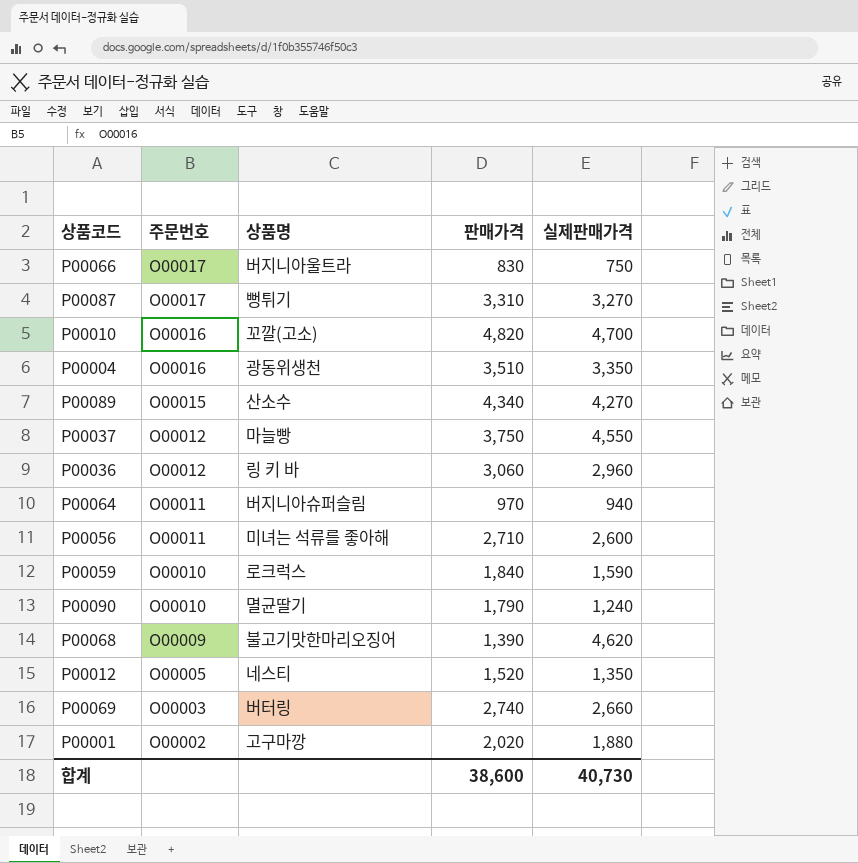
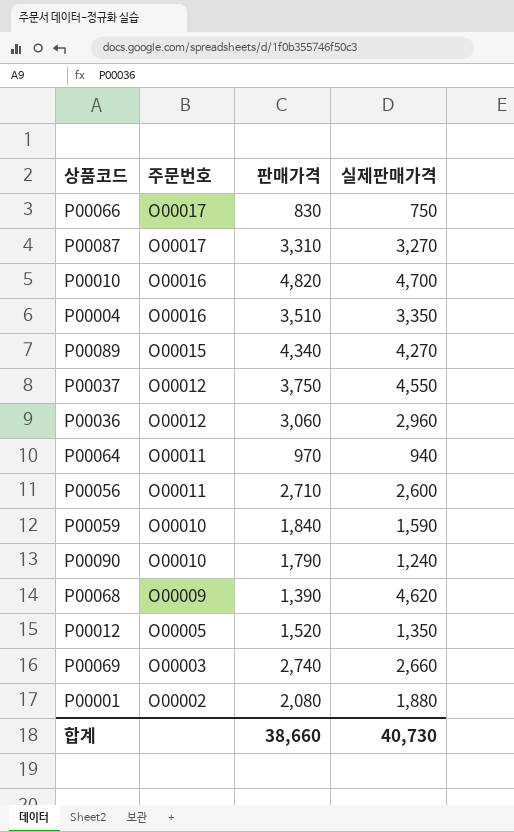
column 상품명 | position: 3 -> none
P00001 | 판매가격: 2,020 -> 2,080
합계 | 판매가격: 38,600 -> 38,660

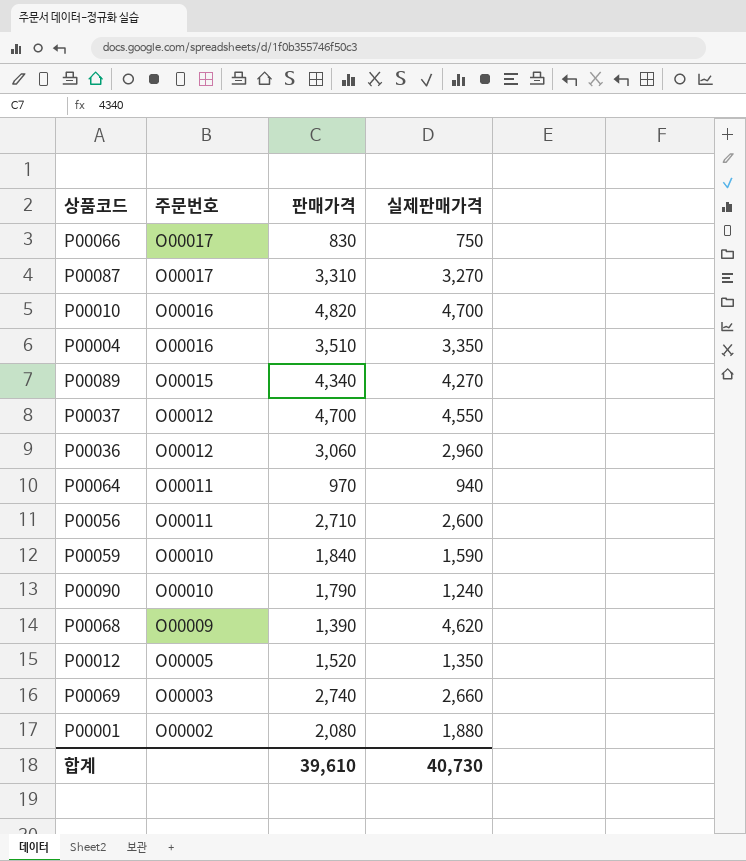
P00037 | 판매가격: 3,750 -> 4,700
합계 | 판매가격: 38,660 -> 39,610

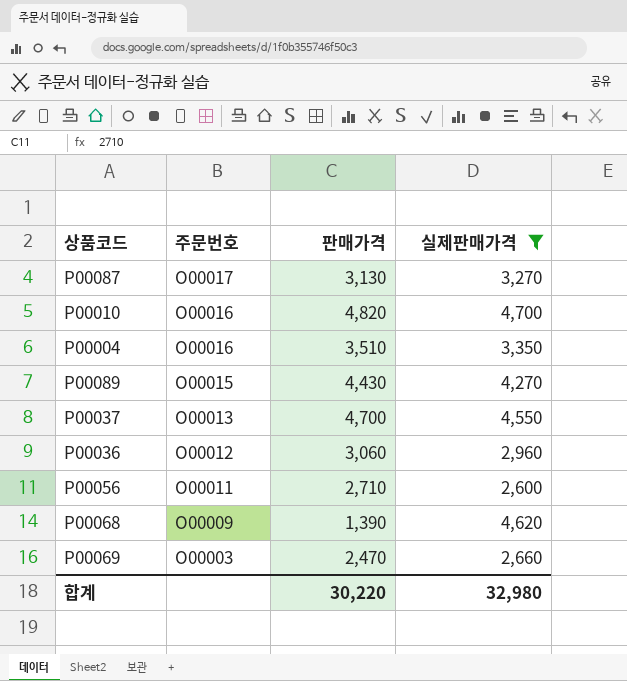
filter: none -> 실제판매가격 >= 2,600
P00087 | 판매가격: 3,310 -> 3,130
P00089 | 판매가격: 4,340 -> 4,430
P00037 | 주문번호: O00012 -> O00013
P00069 | 판매가격: 2,740 -> 2,470
합계 | 판매가격: 39,610 -> 30,220
합계 | 실제판매가격: 40,730 -> 32,980

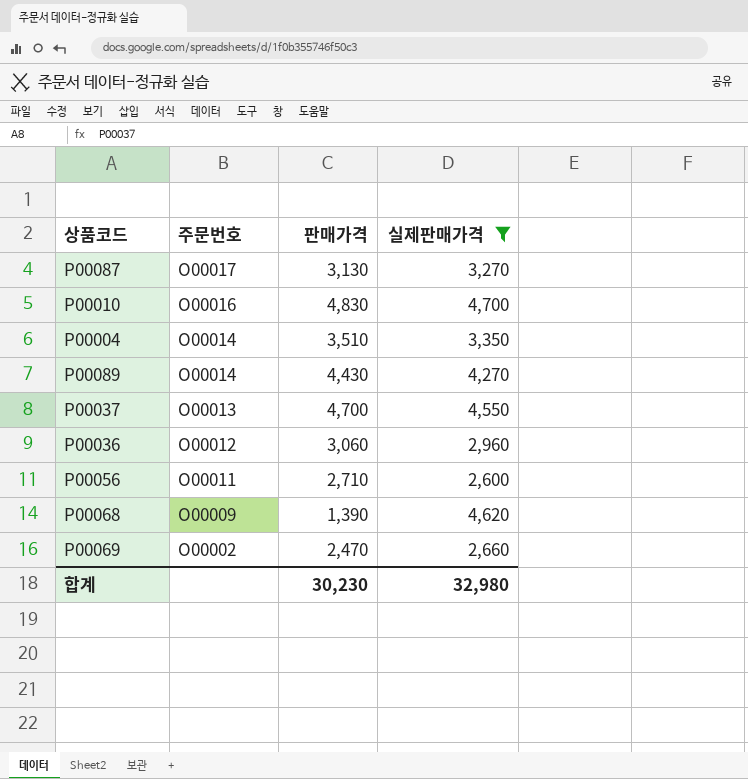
P00010 | 판매가격: 4,820 -> 4,830
P00004 | 주문번호: O00016 -> O00014
P00089 | 주문번호: O00015 -> O00014
P00069 | 주문번호: O00003 -> O00002
합계 | 판매가격: 30,220 -> 30,230

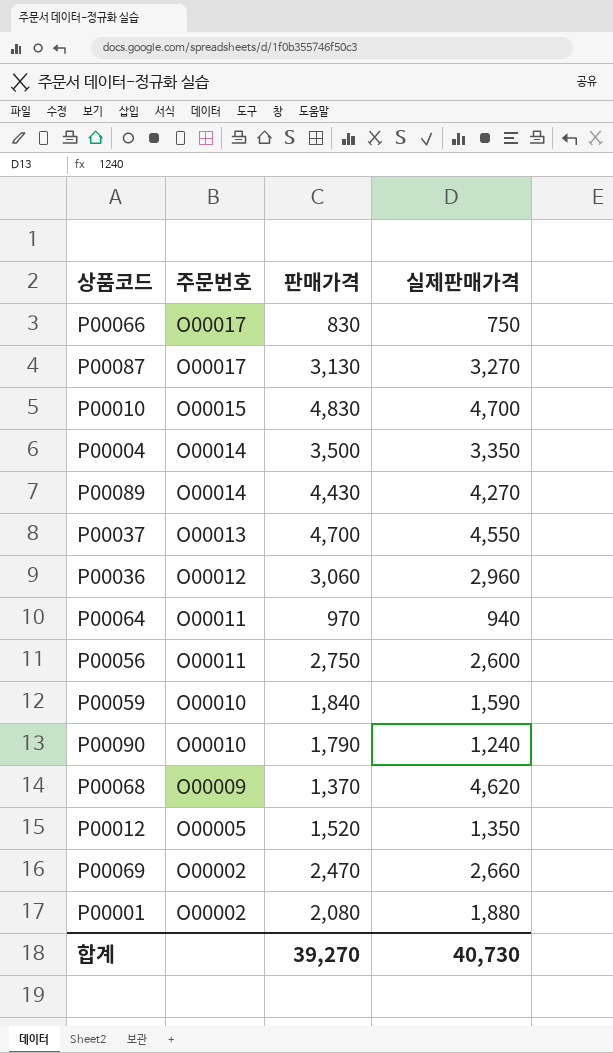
filter: 실제판매가격 >= 2,600 -> none
P00010 | 주문번호: O00016 -> O00015
P00004 | 판매가격: 3,510 -> 3,500
P00056 | 판매가격: 2,710 -> 2,750
P00068 | 판매가격: 1,390 -> 1,370
합계 | 판매가격: 30,230 -> 39,270
합계 | 실제판매가격: 32,980 -> 40,730

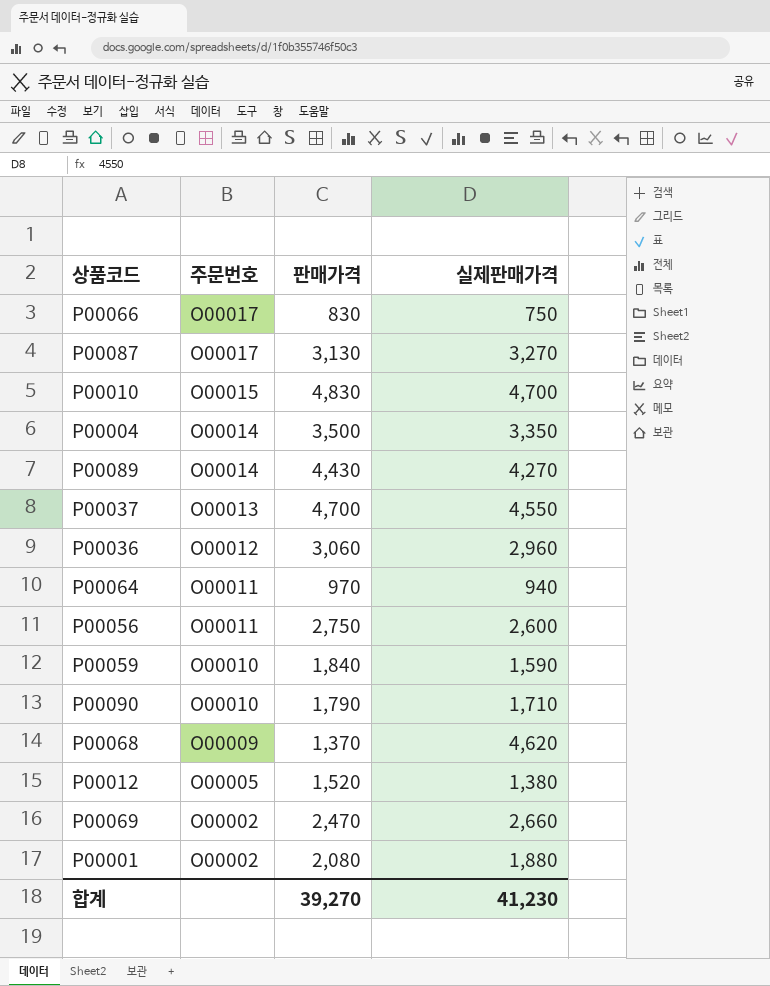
P00090 | 실제판매가격: 1,240 -> 1,710
P00012 | 실제판매가격: 1,350 -> 1,380
합계 | 실제판매가격: 40,730 -> 41,230

